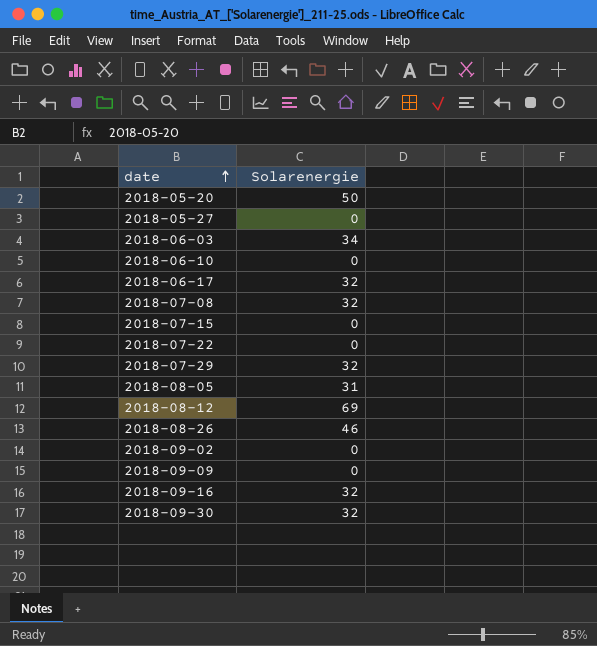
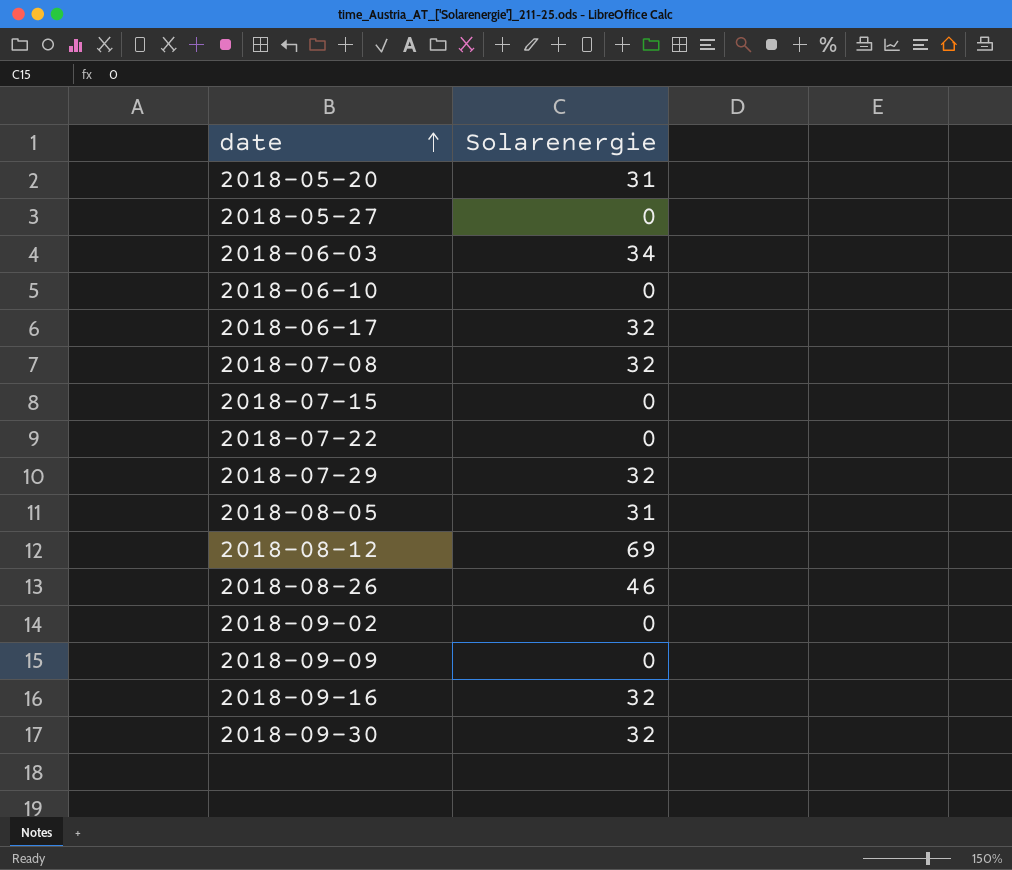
2018-05-20 | Solarenergie: 50 -> 31

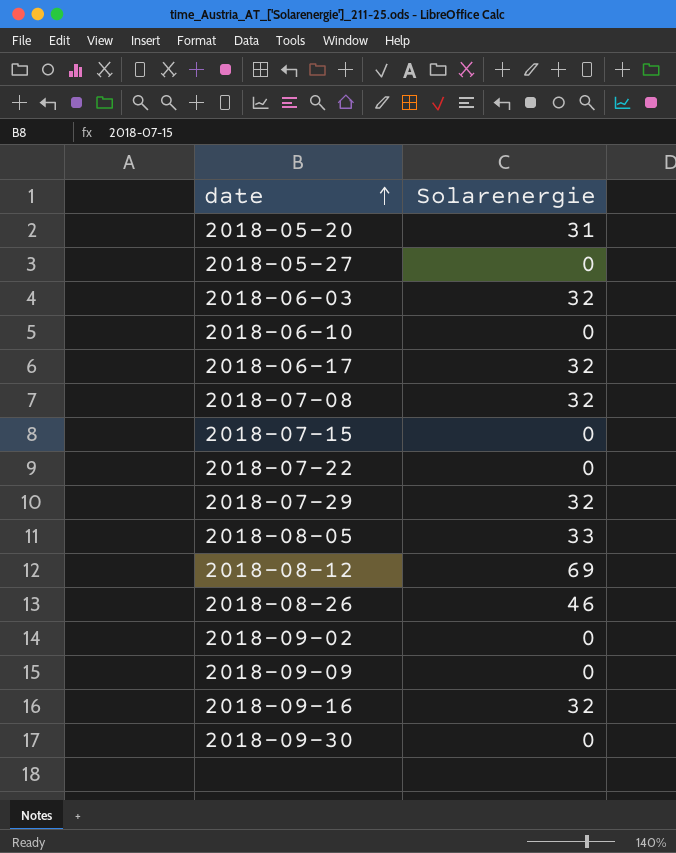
2018-06-03 | Solarenergie: 34 -> 32
2018-08-05 | Solarenergie: 31 -> 33
2018-09-30 | Solarenergie: 32 -> 0

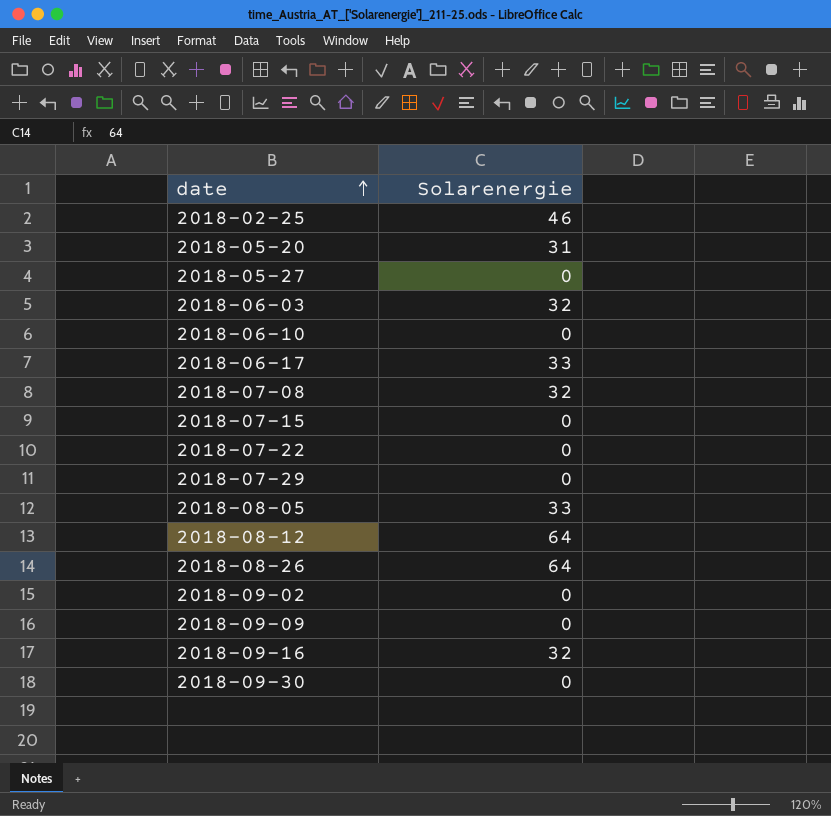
row 2018-02-25: none -> 46
2018-06-17 | Solarenergie: 32 -> 33
2018-07-29 | Solarenergie: 32 -> 0
2018-08-12 | Solarenergie: 69 -> 64
2018-08-26 | Solarenergie: 46 -> 64

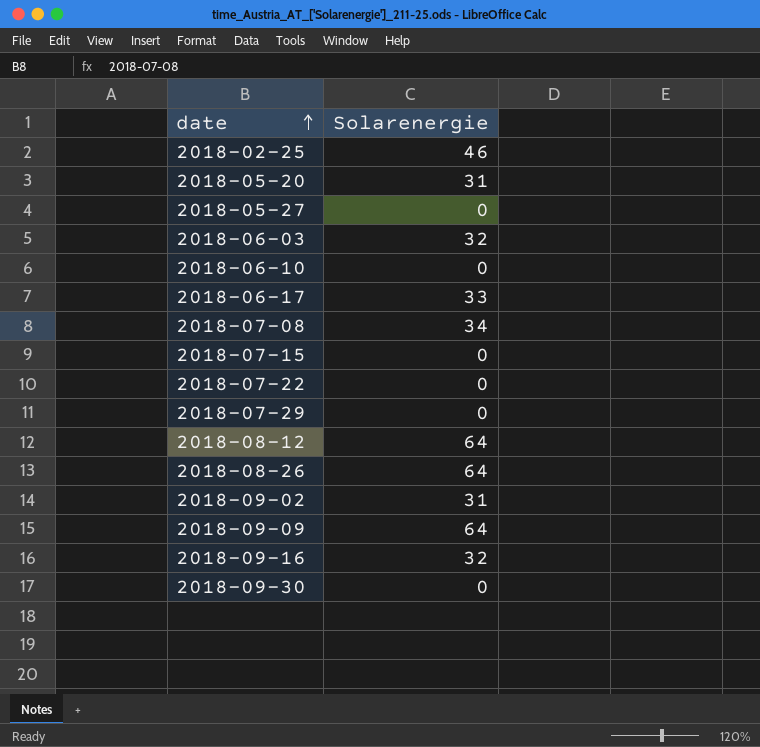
row 2018-08-05: 33 -> none
2018-07-08 | Solarenergie: 32 -> 34
2018-09-02 | Solarenergie: 0 -> 31
2018-09-09 | Solarenergie: 0 -> 64

